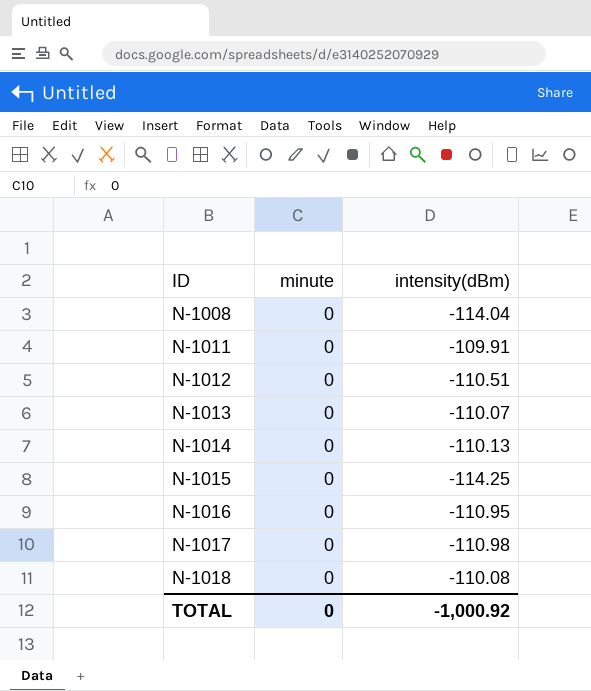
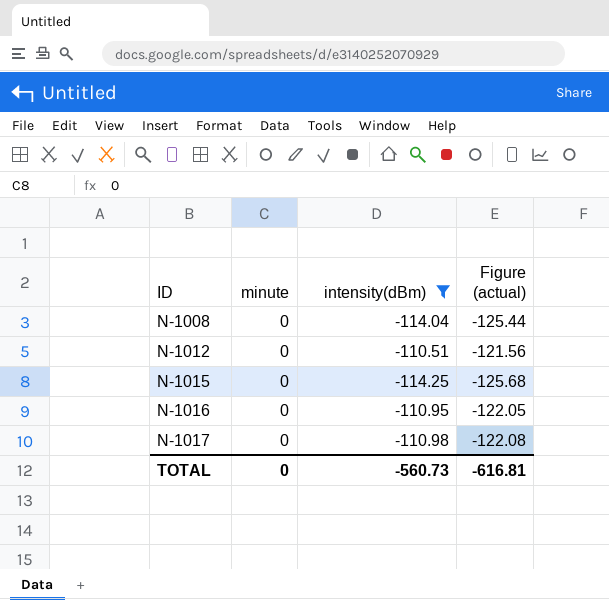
filter: none -> intensity(dBm) <= -110.51
column Figure (actual) | formula: none -> [intensity(dBm)] * 1.1
TOTAL | intensity(dBm): -1,000.92 -> -560.73

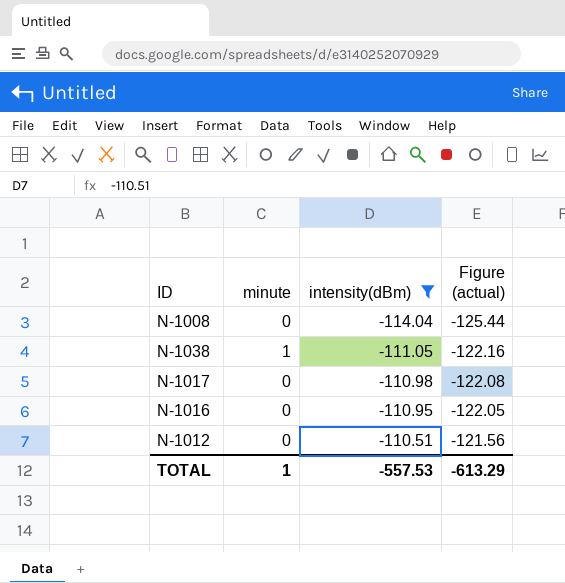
row order: ID ascending -> intensity(dBm) ascending
row N-1015: 0 | -114.25 | -125.68 -> none
row N-1038: none -> 1 | -111.05 | -122.16
TOTAL | minute: 0 -> 1
TOTAL | intensity(dBm): -560.73 -> -557.53
TOTAL | Figure (actual): -616.81 -> -613.29

